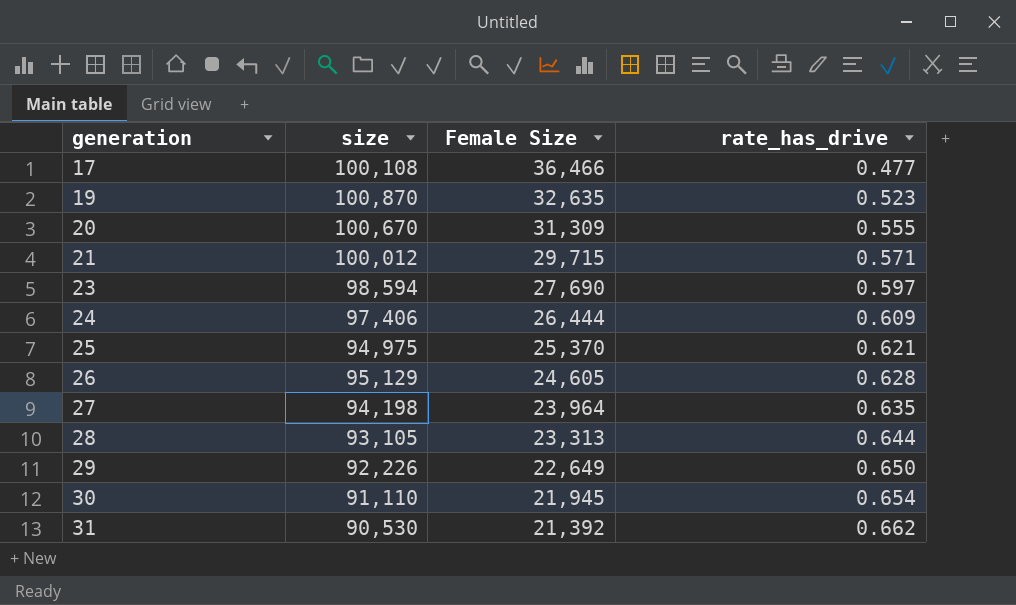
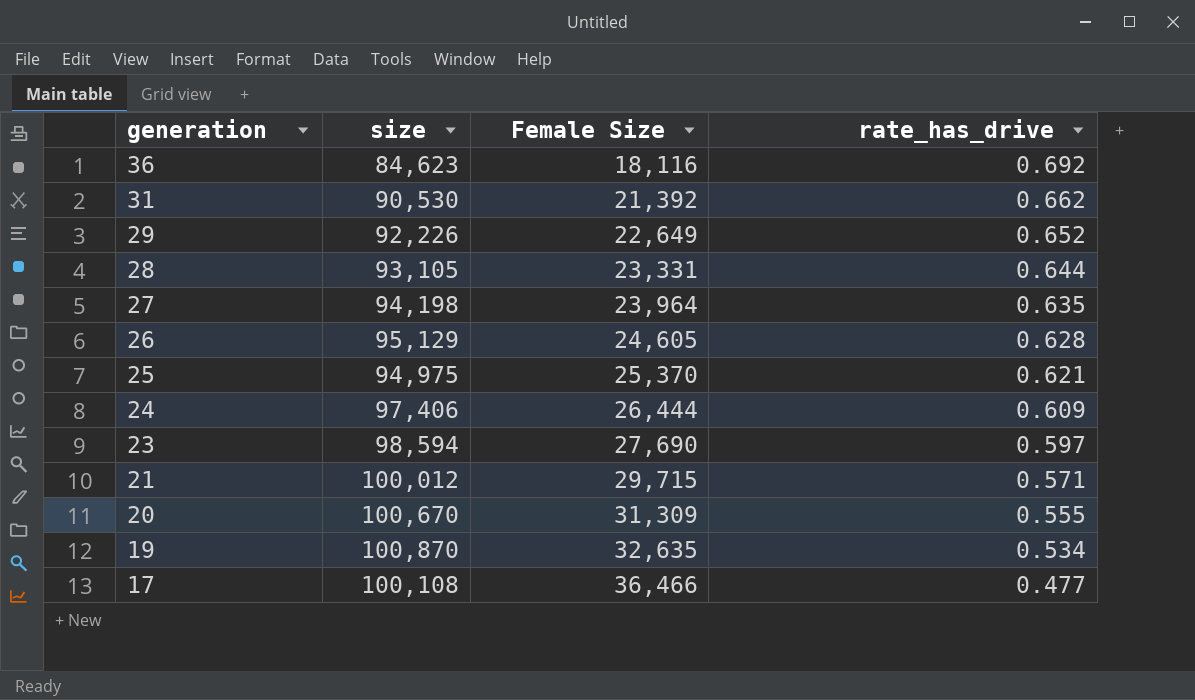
row order: generation ascending -> generation descending
row 30: 91,110 | 21,945 | 0.654 -> none
row 36: none -> 84,623 | 18,116 | 0.692
29 | rate_has_drive: 0.650 -> 0.652
28 | Female Size: 23,313 -> 23,331
19 | rate_has_drive: 0.523 -> 0.534

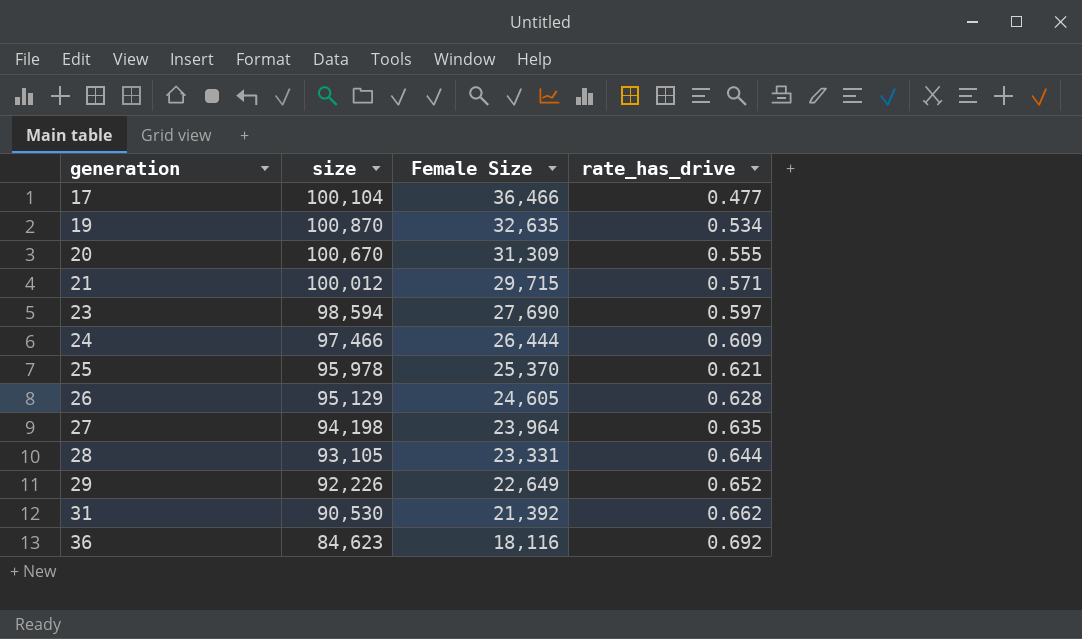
row order: generation descending -> generation ascending
17 | size: 100,108 -> 100,104
24 | size: 97,406 -> 97,466
25 | size: 94,975 -> 95,978

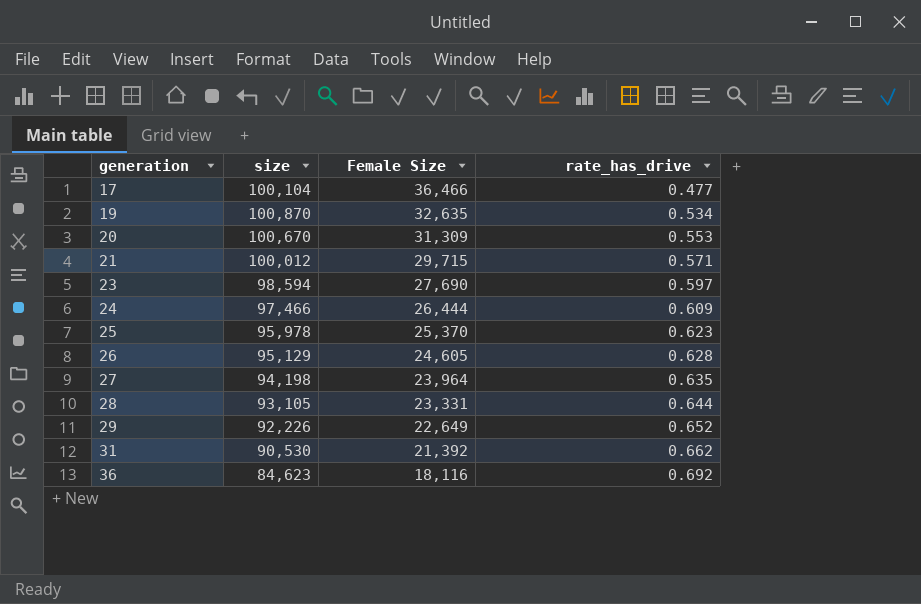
20 | rate_has_drive: 0.555 -> 0.553
25 | rate_has_drive: 0.621 -> 0.623

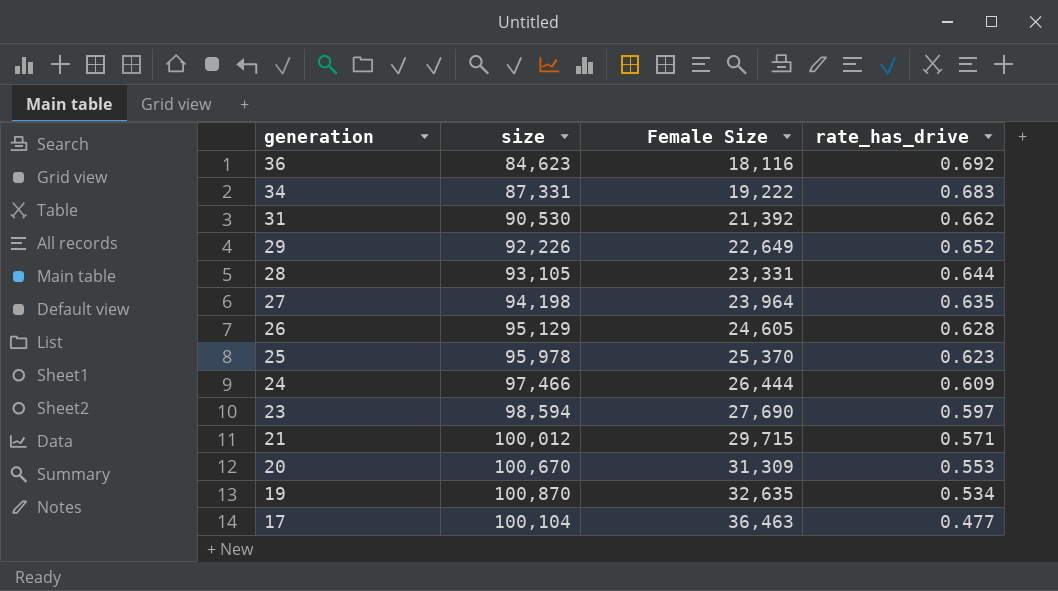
row order: generation ascending -> generation descending
row 34: none -> 87,331 | 19,222 | 0.683
17 | Female Size: 36,466 -> 36,463

